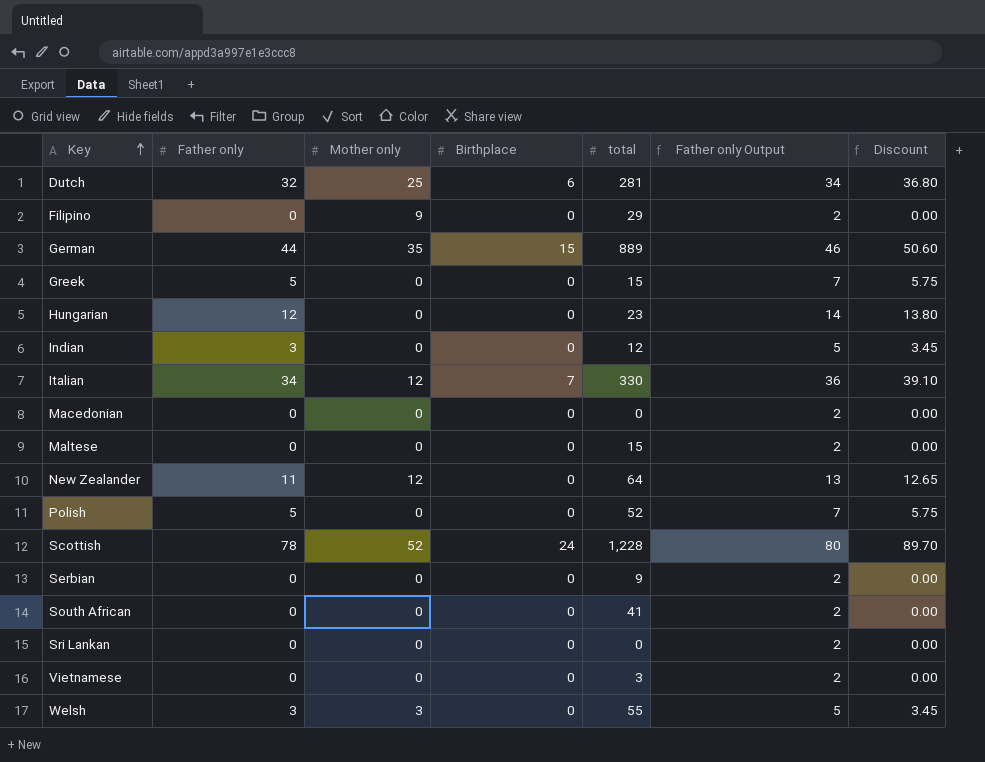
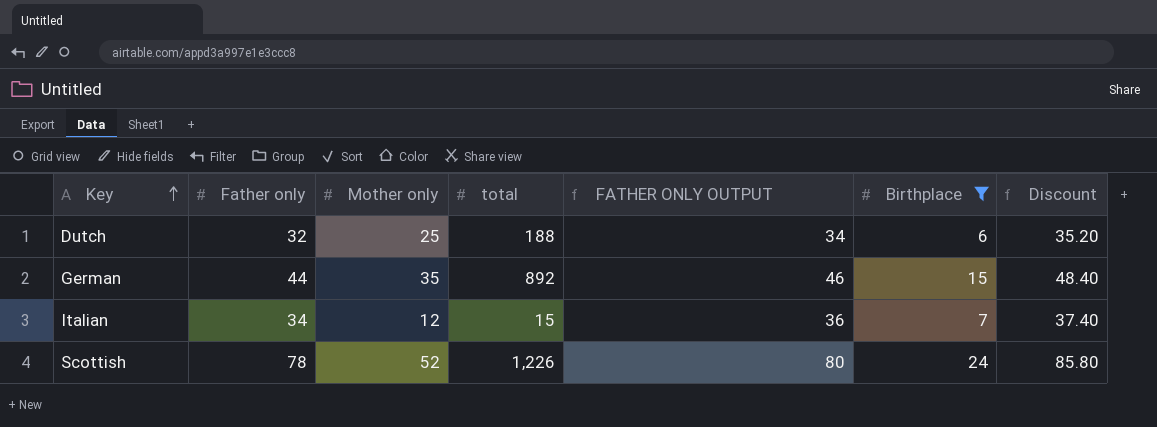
filter: none -> Birthplace != 0
column name: Father only Output -> FATHER ONLY OUTPUT
column Birthplace | position: 4 -> 6
column Discount | formula: [Father only] * 1.15 -> [Father only] * 1.1
Dutch | total: 281 -> 188
German | total: 889 -> 892
Italian | total: 330 -> 15
Scottish | total: 1,228 -> 1,226

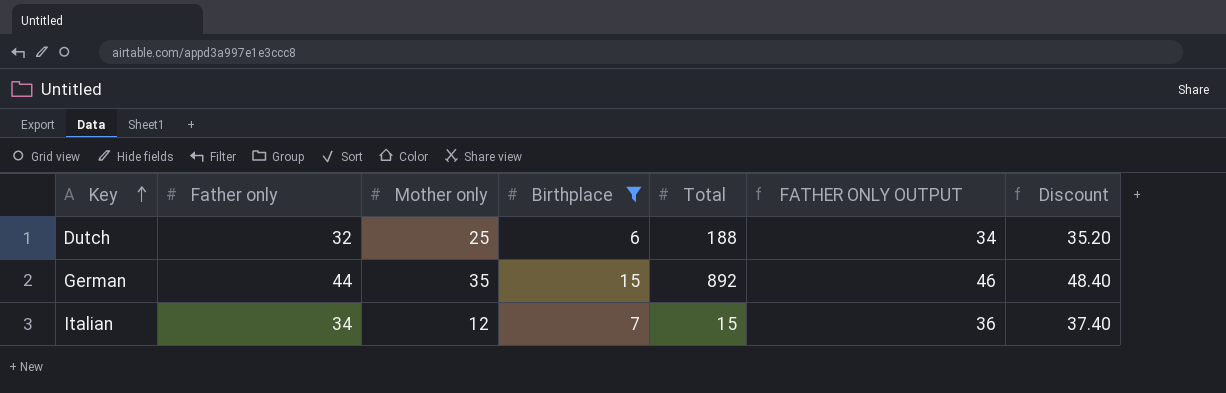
column Birthplace | position: 6 -> 4
column name: total -> Total
row Scottish: 78 | 52 | 1,226 | 80 | 24 | 85.80 -> none

